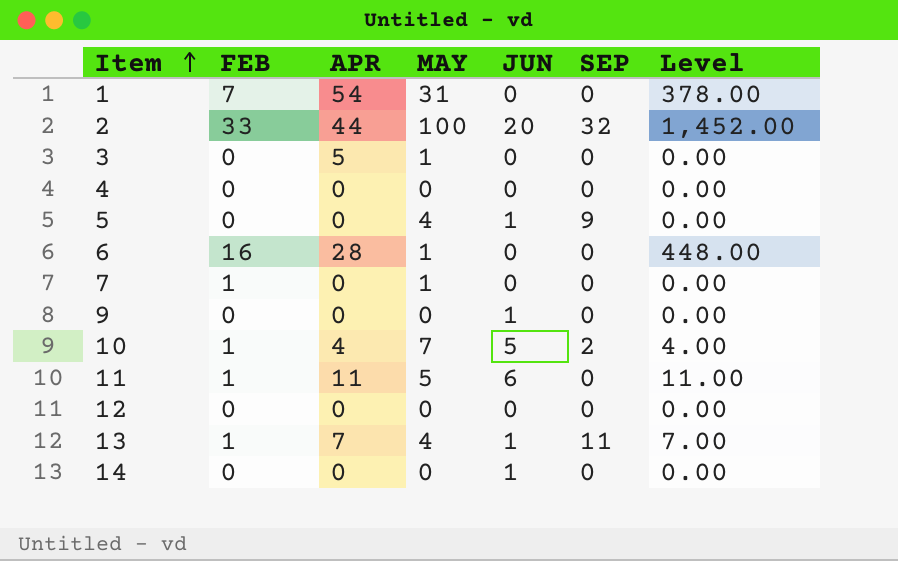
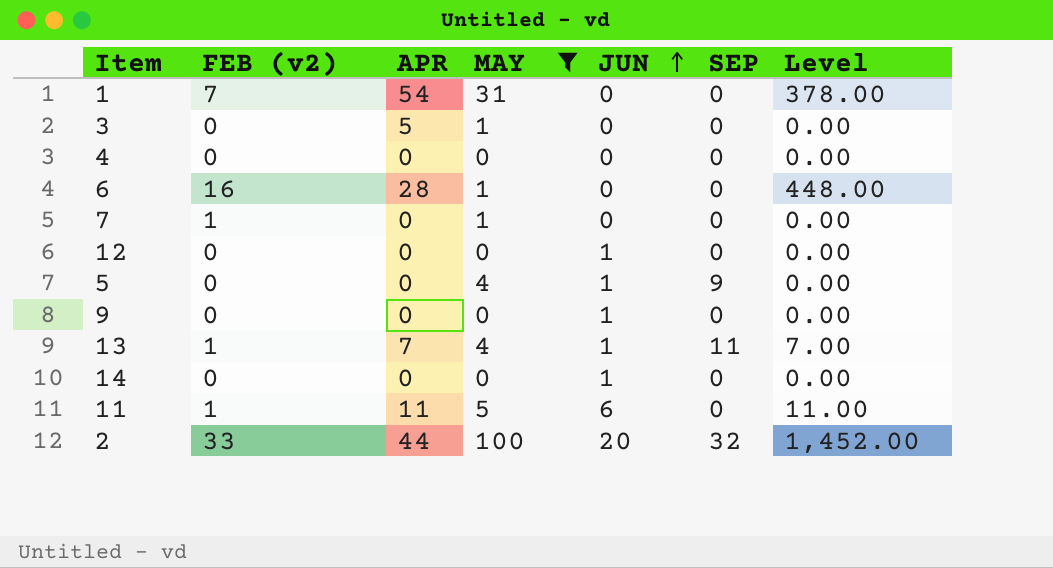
filter: none -> MAY != 7
row order: Item ascending -> JUN ascending
column name: FEB -> FEB (v2)
12 | JUN: 0 -> 1

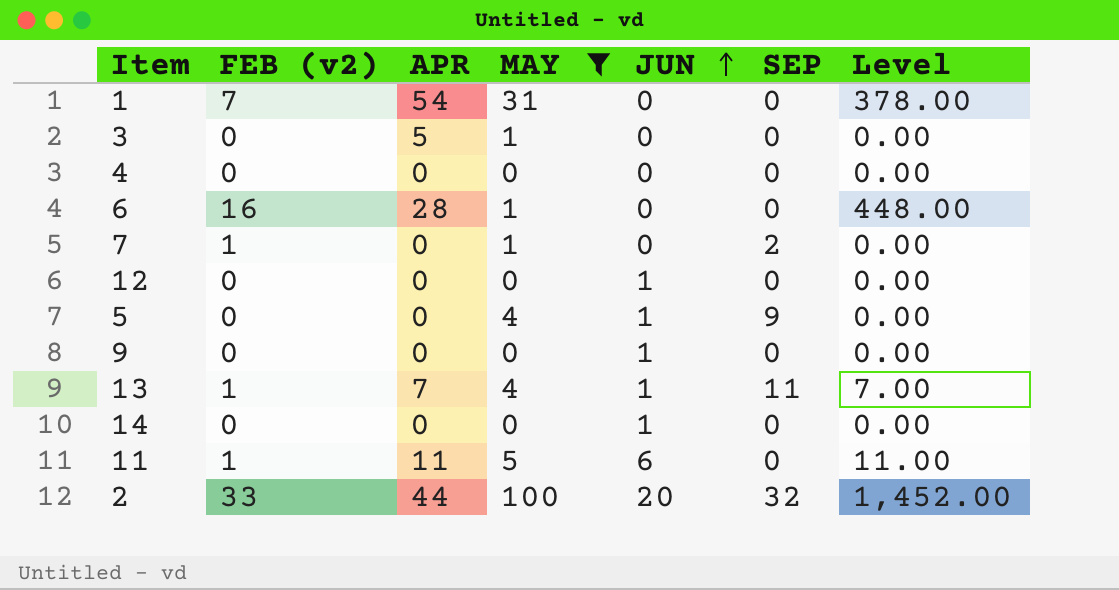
7 | SEP: 0 -> 2

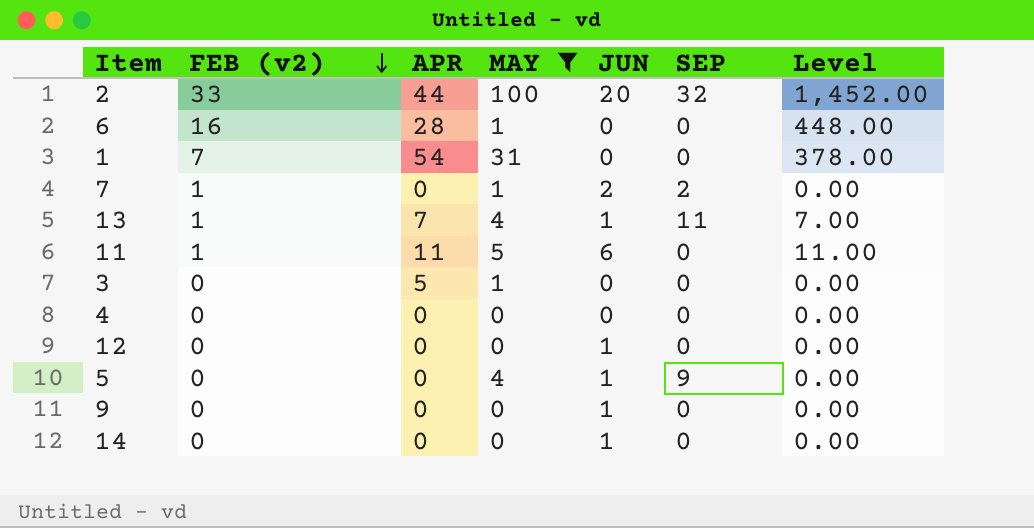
row order: JUN ascending -> FEB (v2) descending
7 | JUN: 0 -> 2

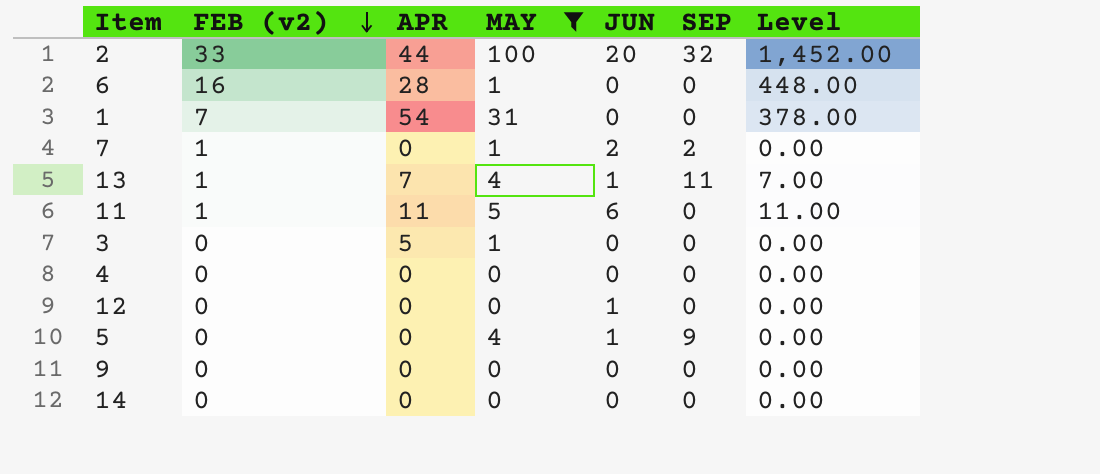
9 | JUN: 1 -> 0
14 | JUN: 1 -> 0

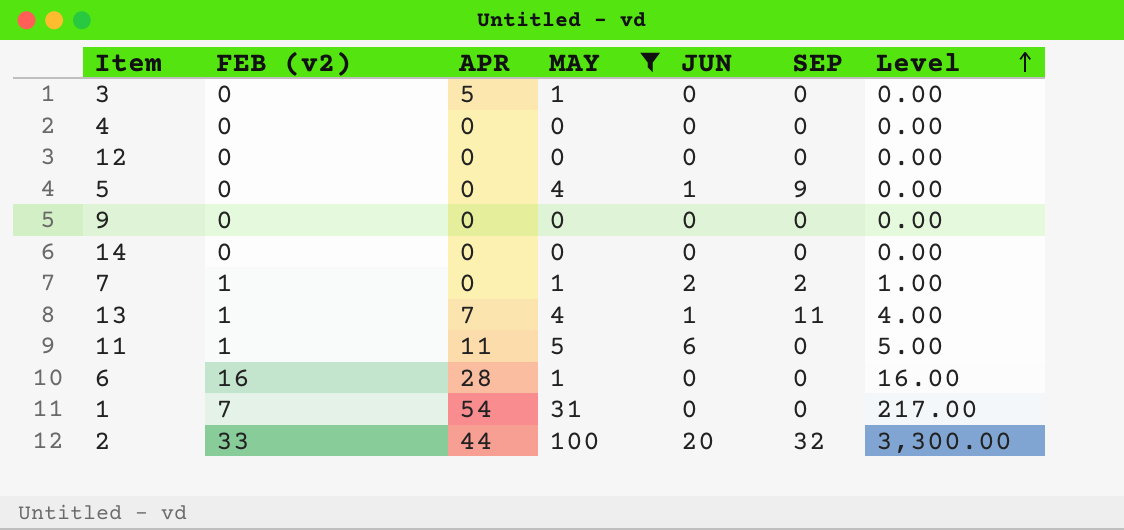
row order: FEB (v2) descending -> Level ascending
column Level | formula: [FEB (v2)] * [APR] -> [FEB (v2)] * [MAY]
12 | JUN: 1 -> 0

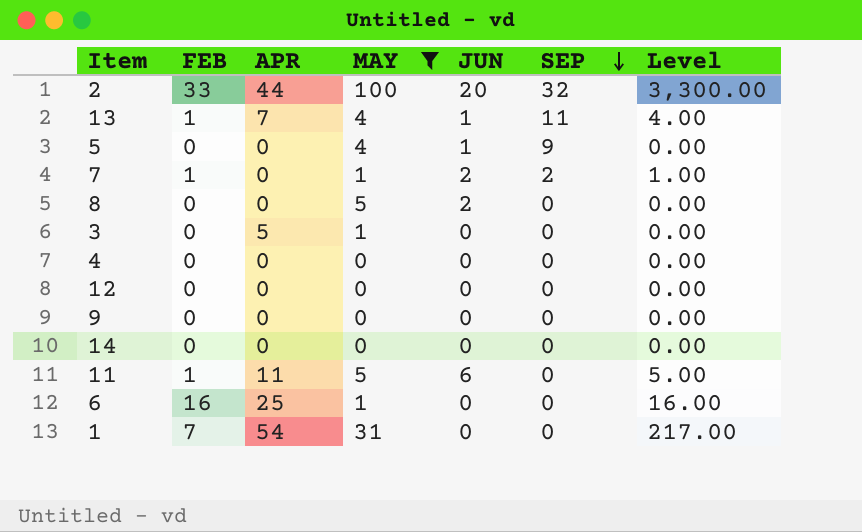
row order: Level ascending -> SEP descending
column name: FEB (v2) -> FEB
row 8: none -> 0 | 0 | 5 | 2 | 0 | 0.00
6 | APR: 28 -> 25

